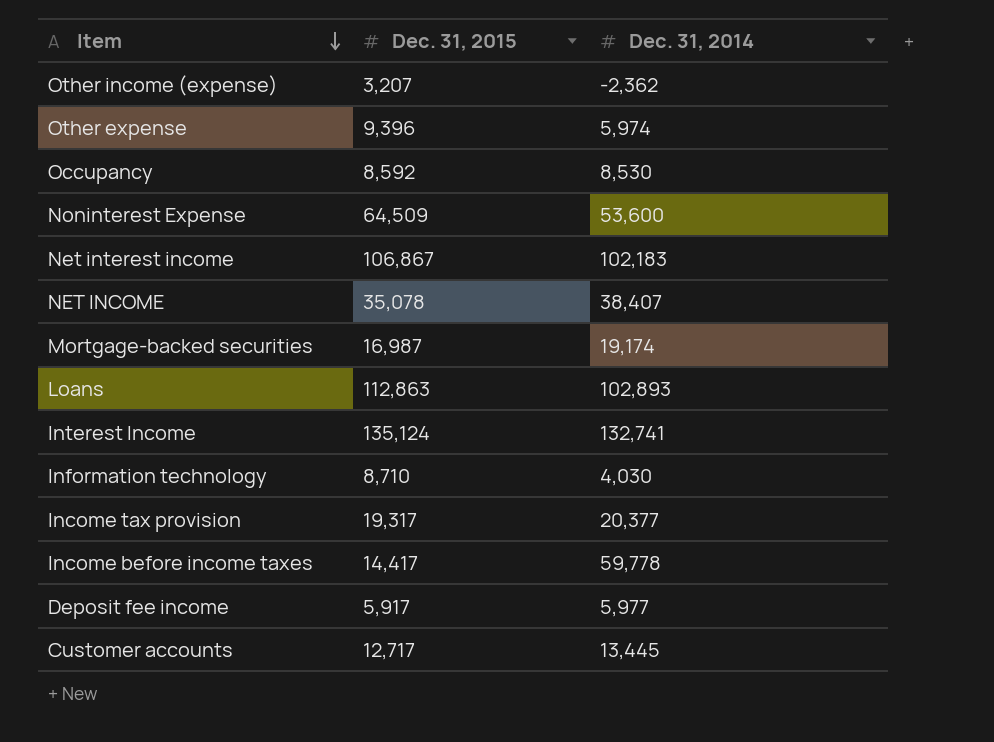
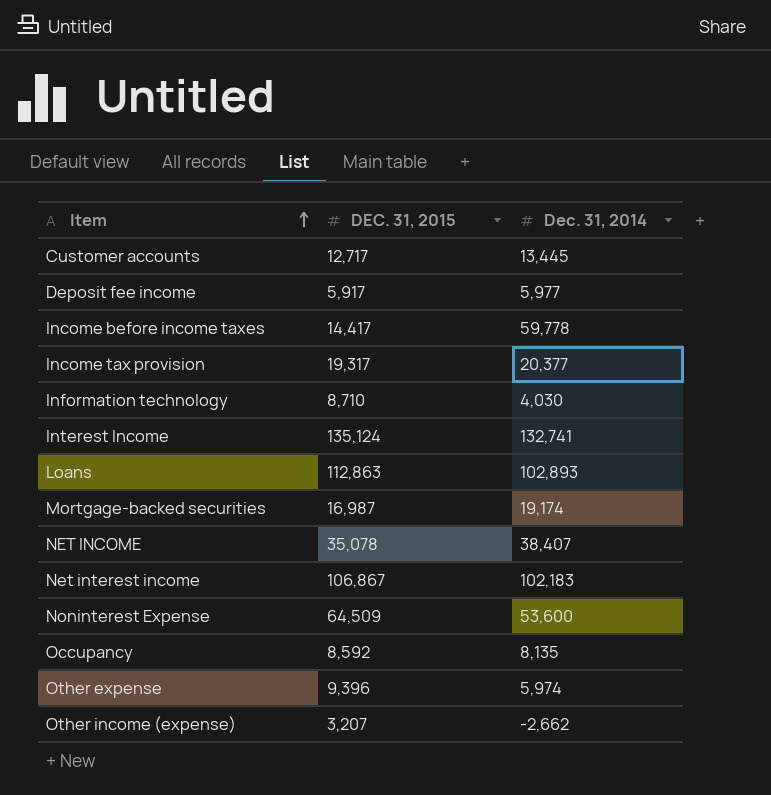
row order: Item descending -> Item ascending
column name: Dec. 31, 2015 -> DEC. 31, 2015
Occupancy | Dec. 31, 2014: 8,530 -> 8,135
Other income (expense) | Dec. 31, 2014: -2,362 -> -2,662

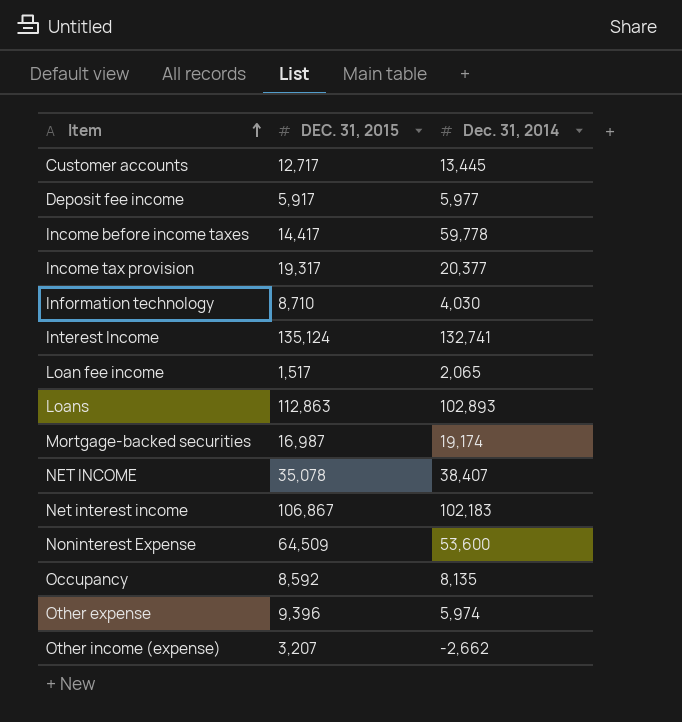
row Loan fee income: none -> 1,517 | 2,065

